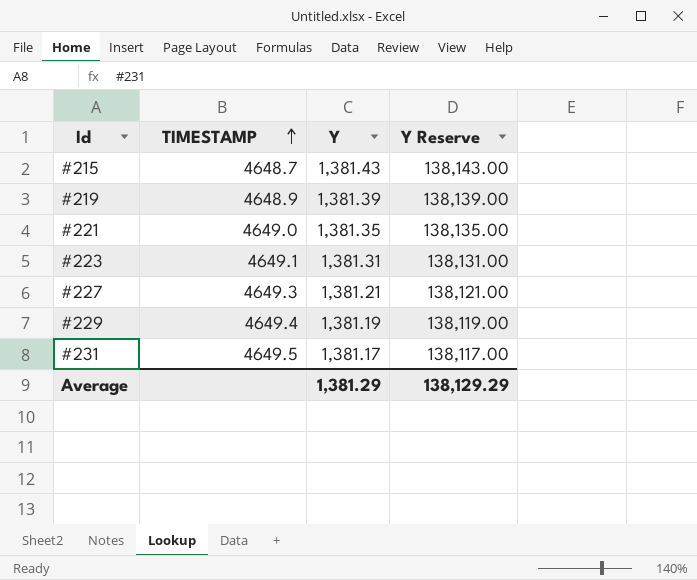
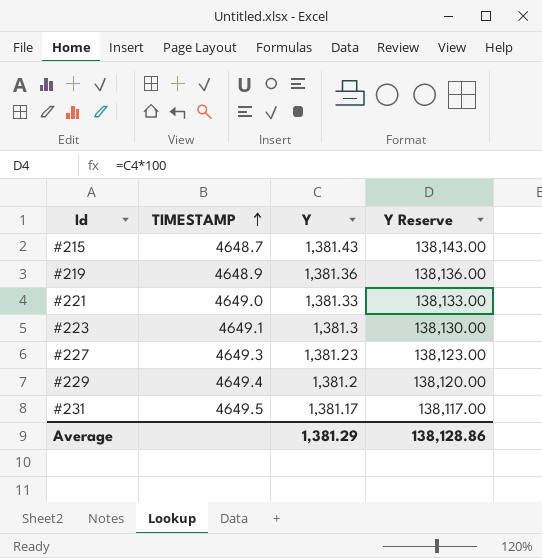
#219 | Y: 1,381.39 -> 1,381.36
#219 | Y Reserve: 138,139.00 -> 138,136.00
#221 | Y: 1,381.35 -> 1,381.33
#221 | Y Reserve: 138,135.00 -> 138,133.00
#223 | Y: 1,381.31 -> 1,381.3
#223 | Y Reserve: 138,131.00 -> 138,130.00
#227 | Y: 1,381.21 -> 1,381.23
#227 | Y Reserve: 138,121.00 -> 138,123.00
#229 | Y: 1,381.19 -> 1,381.2
#229 | Y Reserve: 138,119.00 -> 138,120.00
Average | Y Reserve: 138,129.29 -> 138,128.86

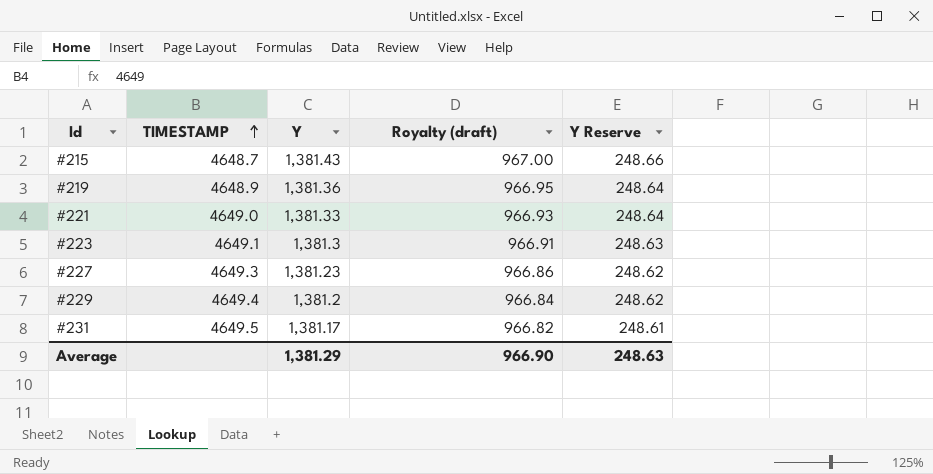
column Royalty (draft) | formula: none -> [Y] * 0.7
column Y Reserve | formula: [Y] * 100 -> [Y] * 0.18
Average | Y Reserve: 138,128.86 -> 248.63

